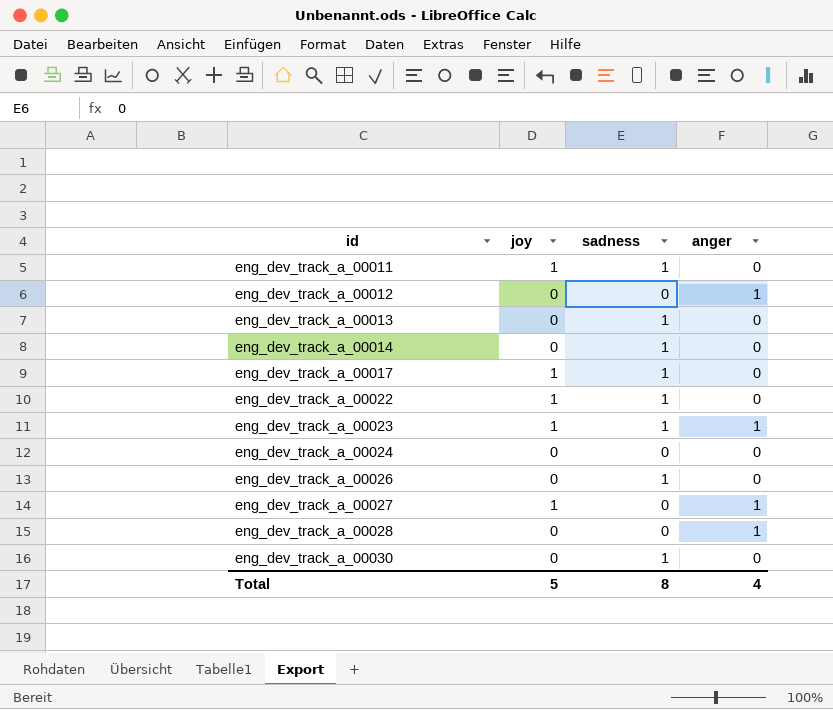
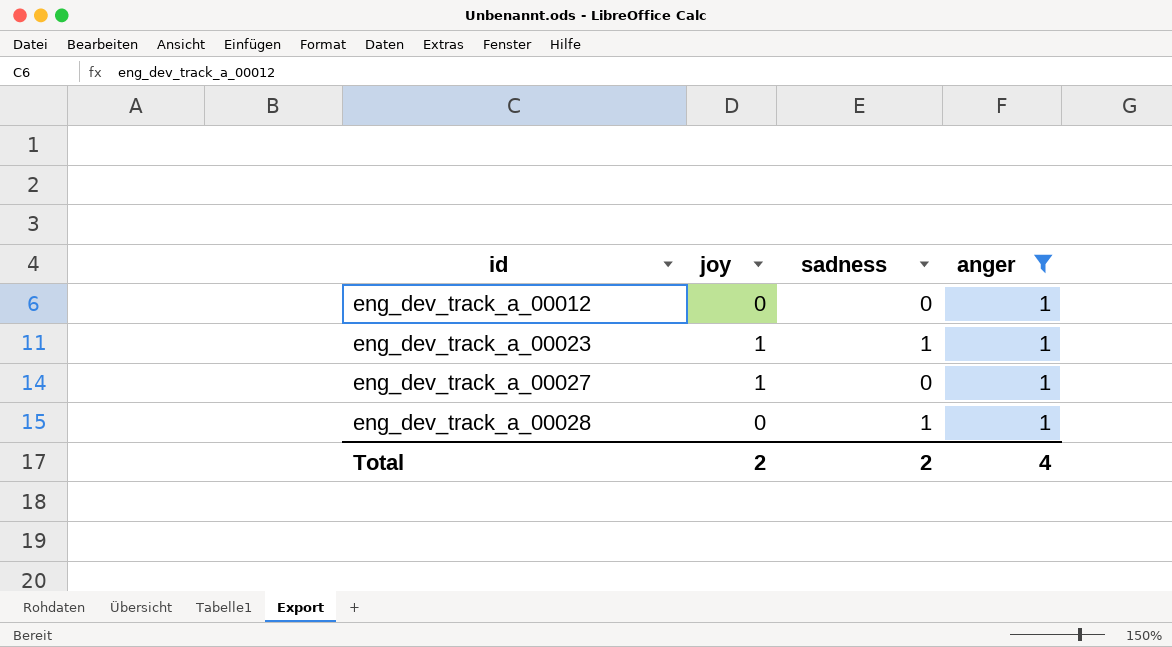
filter: none -> anger = 1
eng_dev_track_a_00028 | sadness: 0 -> 1
Total | joy: 5 -> 2
Total | sadness: 8 -> 2

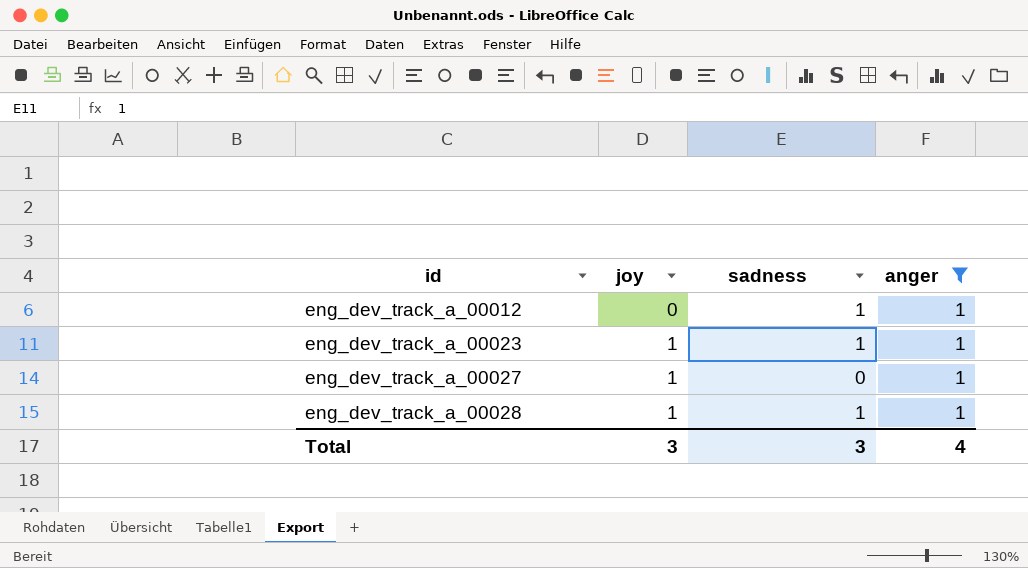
eng_dev_track_a_00012 | sadness: 0 -> 1
eng_dev_track_a_00028 | joy: 0 -> 1
Total | joy: 2 -> 3
Total | sadness: 2 -> 3

